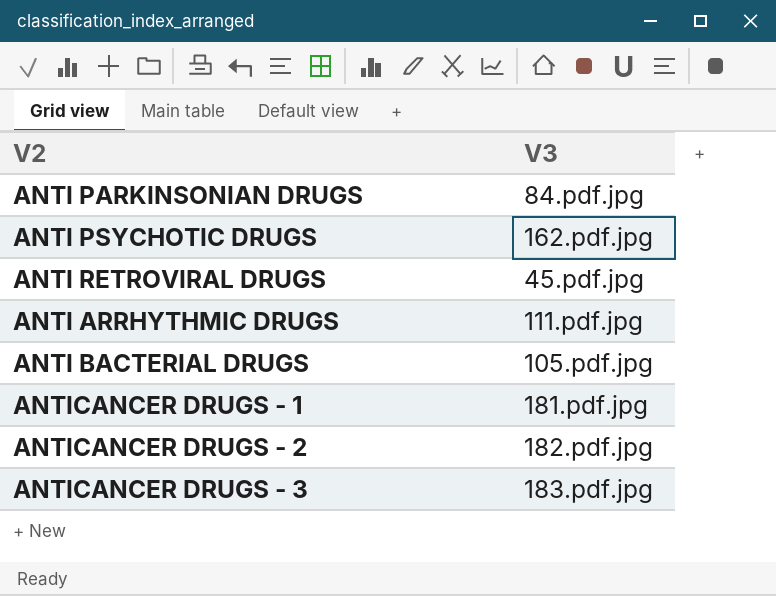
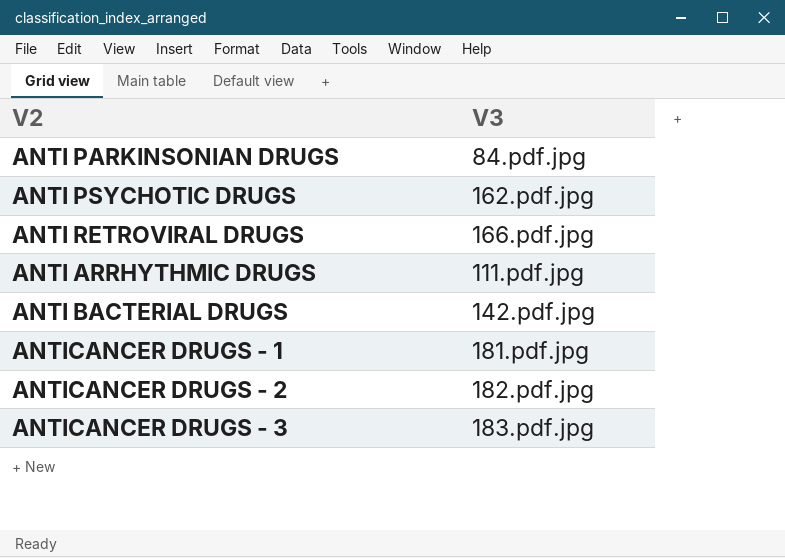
ANTI RETROVIRAL DRUGS | V3: 45.pdf.jpg -> 166.pdf.jpg
ANTI BACTERIAL DRUGS | V3: 105.pdf.jpg -> 142.pdf.jpg

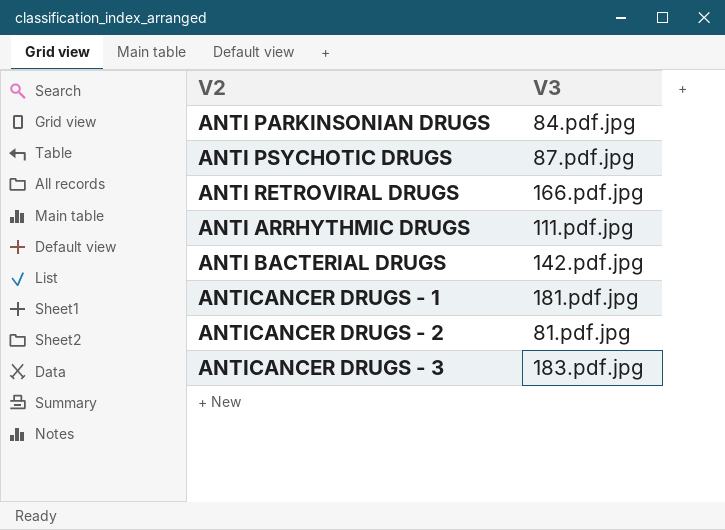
ANTI PSYCHOTIC DRUGS | V3: 162.pdf.jpg -> 87.pdf.jpg
ANTICANCER DRUGS - 2 | V3: 182.pdf.jpg -> 81.pdf.jpg

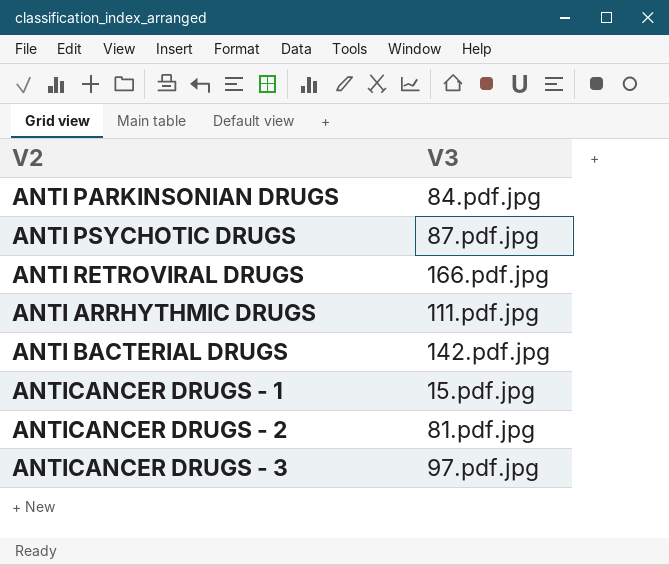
ANTICANCER DRUGS - 1 | V3: 181.pdf.jpg -> 15.pdf.jpg
ANTICANCER DRUGS - 3 | V3: 183.pdf.jpg -> 97.pdf.jpg

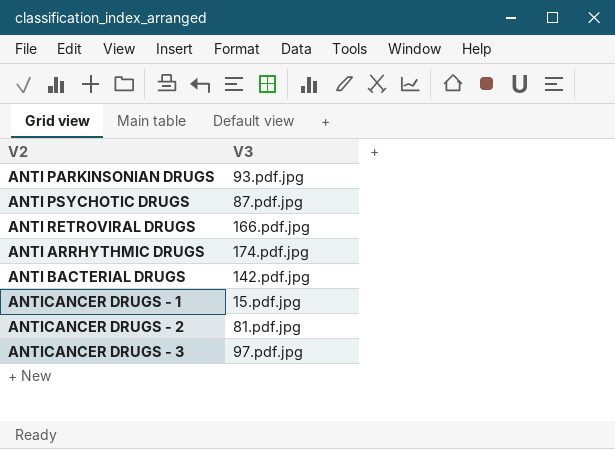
ANTI PARKINSONIAN DRUGS | V3: 84.pdf.jpg -> 93.pdf.jpg
ANTI ARRHYTHMIC DRUGS | V3: 111.pdf.jpg -> 174.pdf.jpg

